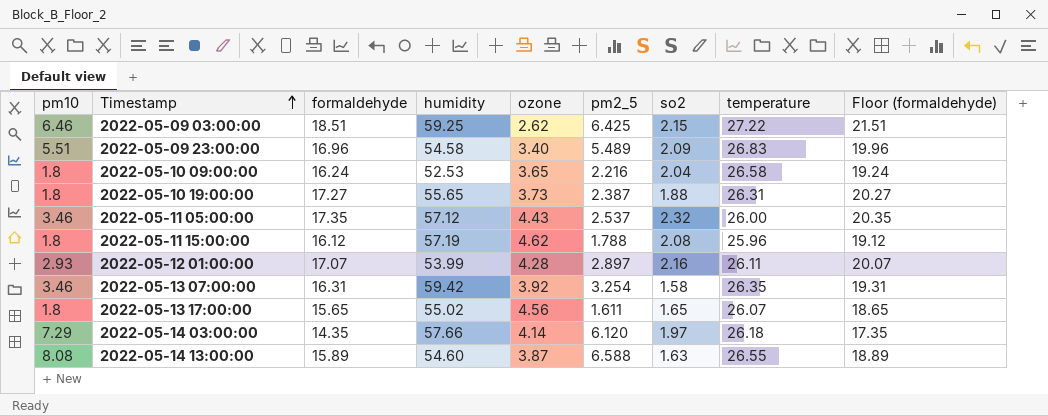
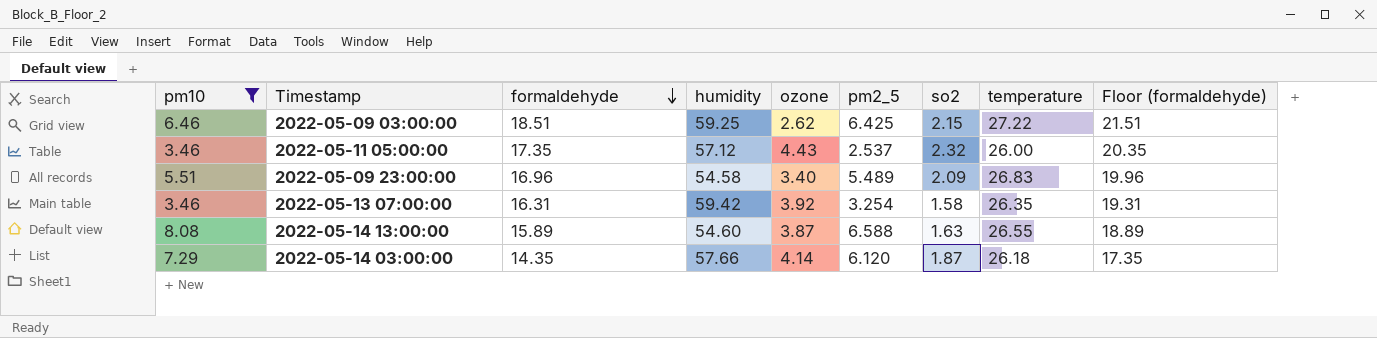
filter: none -> pm10 >= 3.46
row order: Timestamp ascending -> formaldehyde descending
2022-05-14 03:00:00 | so2: 1.97 -> 1.87

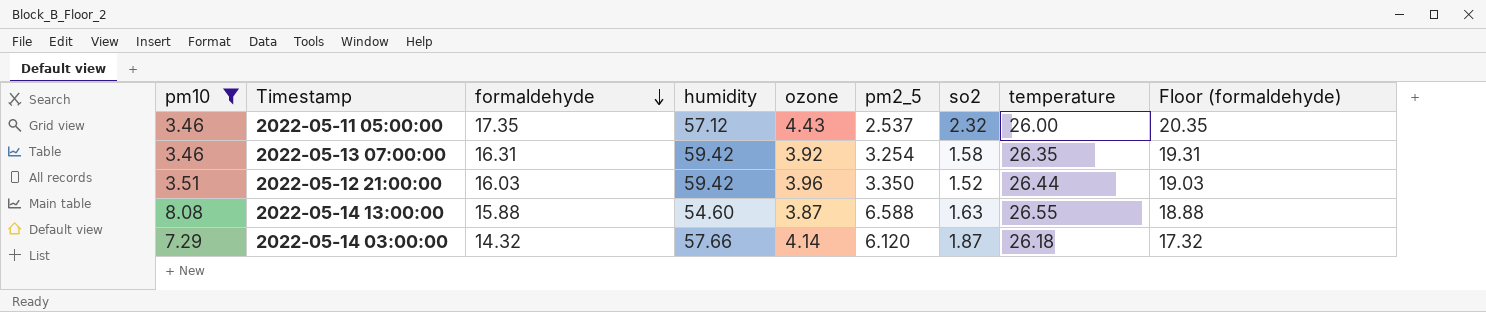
row 2022-05-09 03:00:00: 6.46 | 18.51 | 59.25 | 2.62 | 6.425 | 2.15 | 27.22 | 21.51 -> none
row 2022-05-09 23:00:00: 5.51 | 16.96 | 54.58 | 3.40 | 5.489 | 2.09 | 26.83 | 19.96 -> none
row 2022-05-12 21:00:00: none -> 3.51 | 16.03 | 59.42 | 3.96 | 3.350 | 1.52 | 26.44 | 19.03
2022-05-14 13:00:00 | formaldehyde: 15.89 -> 15.88
2022-05-14 13:00:00 | Floor (formaldehyde): 18.89 -> 18.88
2022-05-14 03:00:00 | formaldehyde: 14.35 -> 14.32
2022-05-14 03:00:00 | Floor (formaldehyde): 17.35 -> 17.32

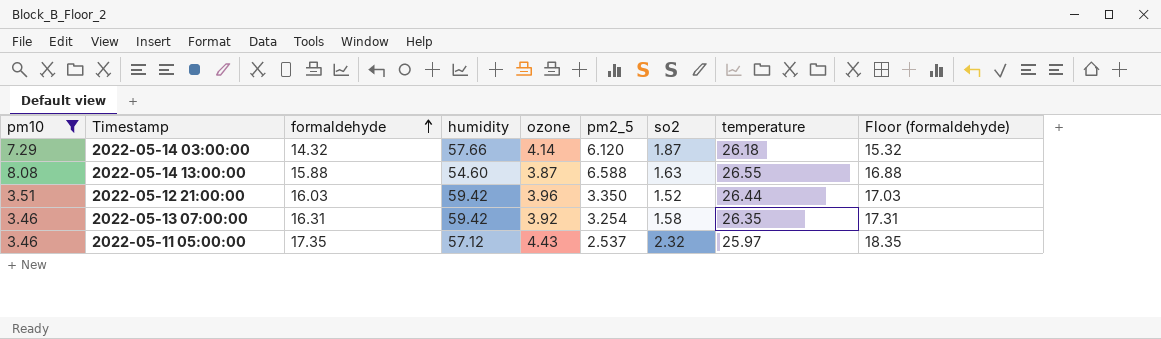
row order: formaldehyde descending -> formaldehyde ascending
column Floor (formaldehyde) | formula: [formaldehyde] + 3 -> [formaldehyde] + 1
2022-05-11 05:00:00 | temperature: 26.00 -> 25.97

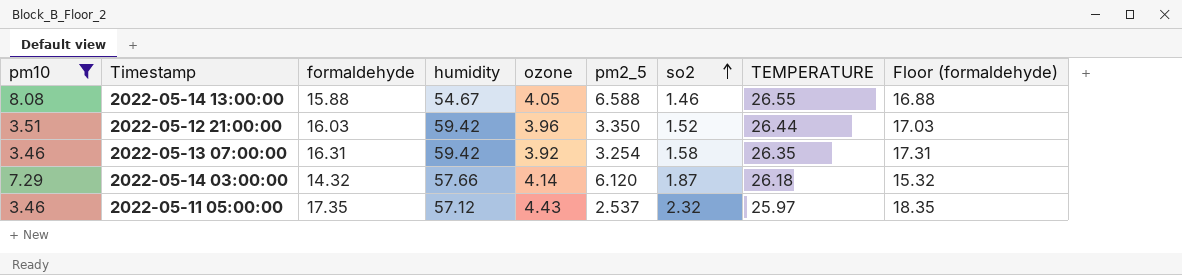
row order: formaldehyde ascending -> so2 ascending
column name: temperature -> TEMPERATURE
2022-05-14 13:00:00 | humidity: 54.60 -> 54.67
2022-05-14 13:00:00 | ozone: 3.87 -> 4.05
2022-05-14 13:00:00 | so2: 1.63 -> 1.46

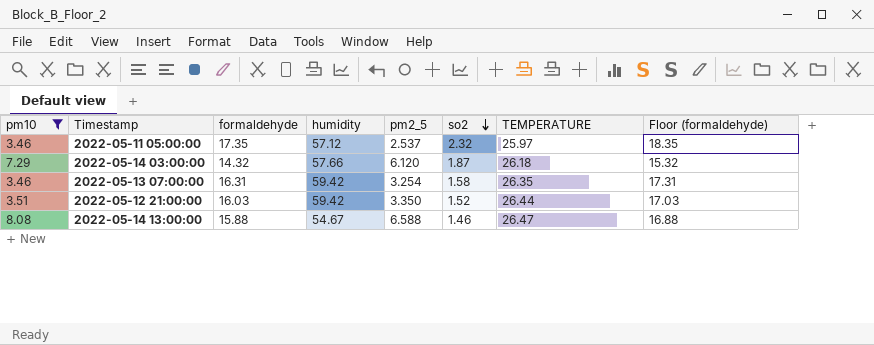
row order: so2 ascending -> so2 descending
column ozone | position: 5 -> none
2022-05-14 13:00:00 | TEMPERATURE: 26.55 -> 26.47

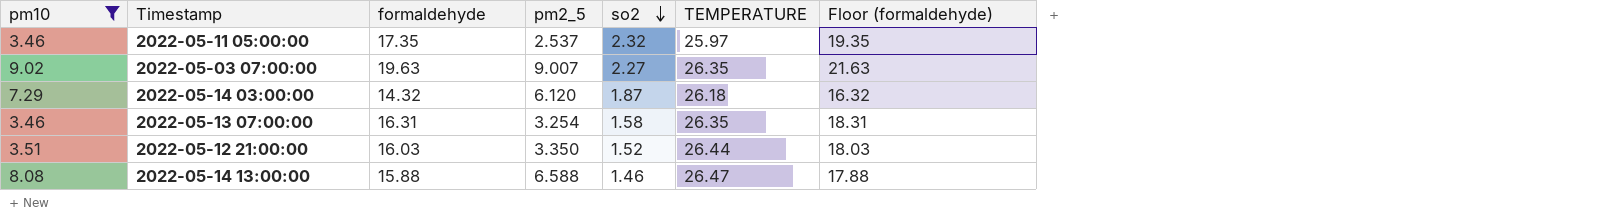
column humidity | position: 4 -> none
column Floor (formaldehyde) | formula: [formaldehyde] + 1 -> [formaldehyde] + 2
row 2022-05-03 07:00:00: none -> 9.02 | 19.63 | 9.007 | 2.27 | 26.35 | 21.63

